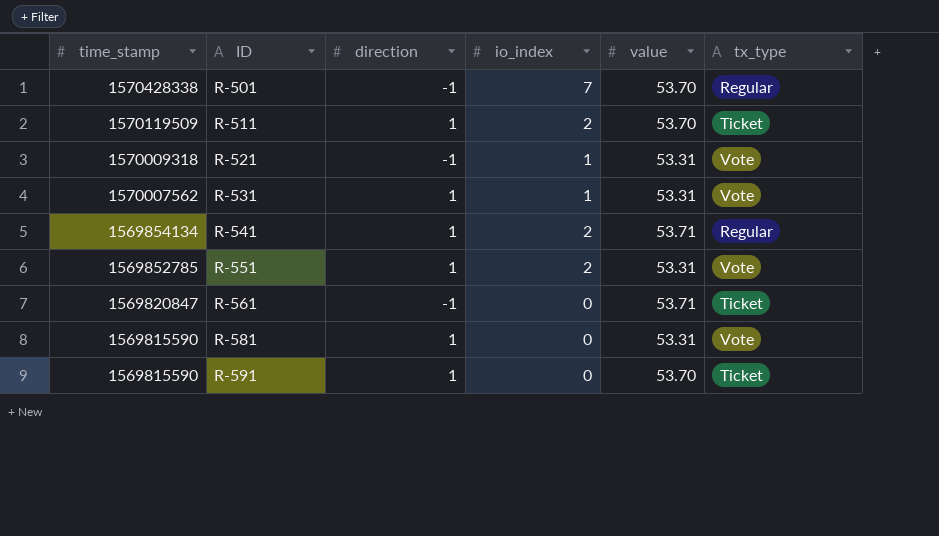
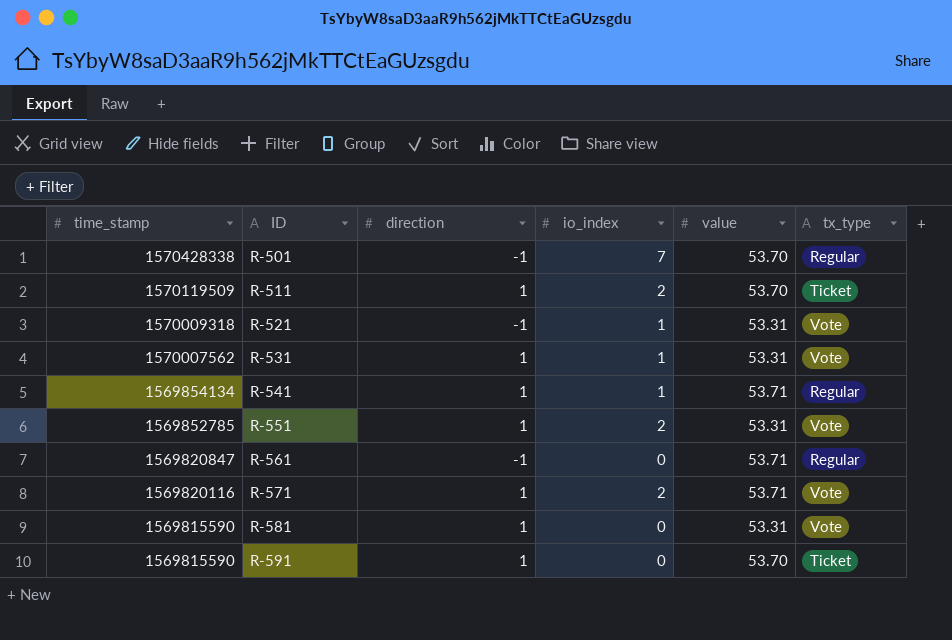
R-541 | io_index: 2 -> 1
R-561 | tx_type: Ticket -> Regular
row R-571: none -> 1569820116 | 1 | 2 | 53.71 | Vote

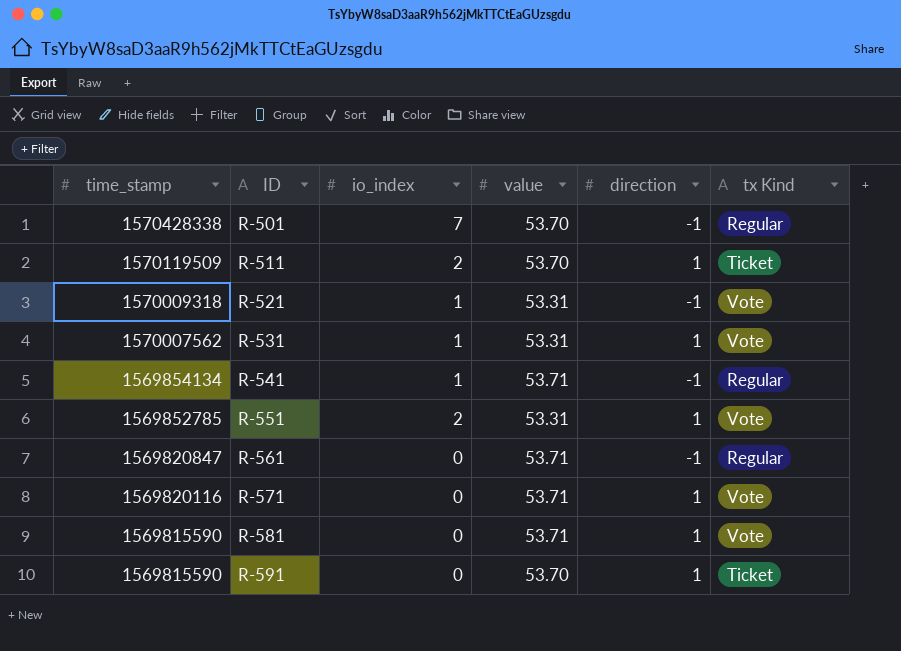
column direction | position: 3 -> 5
column name: tx_type -> tx Kind
R-541 | direction: 1 -> -1
R-571 | io_index: 2 -> 0
R-581 | value: 53.31 -> 53.71

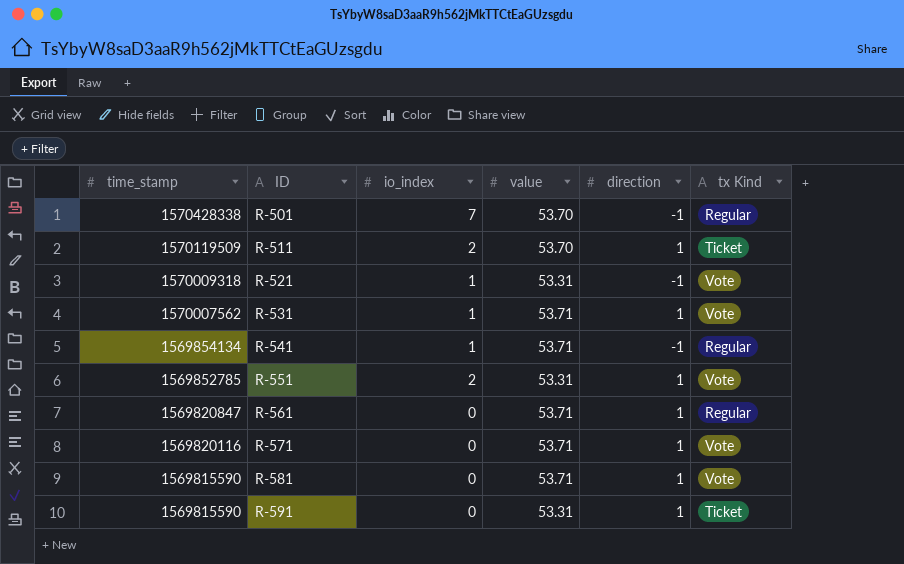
R-531 | value: 53.31 -> 53.71
R-561 | direction: -1 -> 1
R-591 | value: 53.70 -> 53.31

